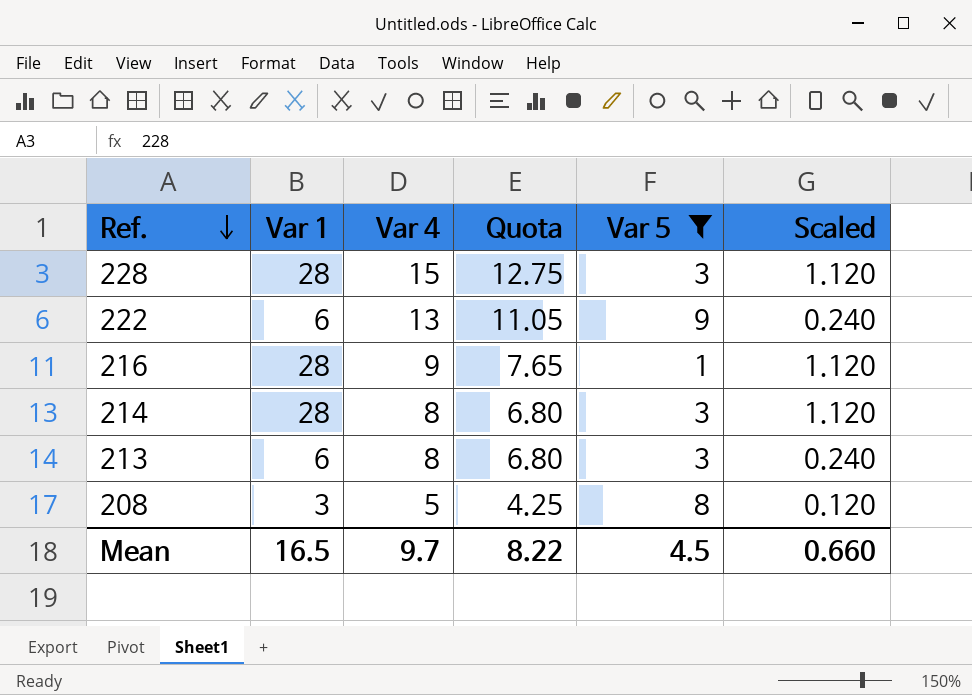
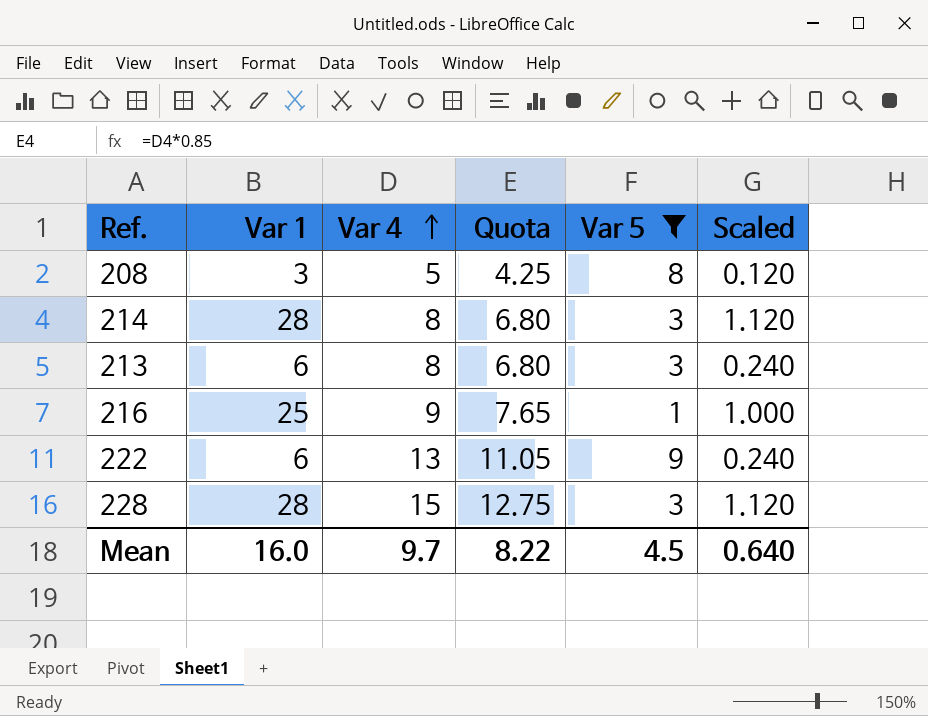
row order: Ref. descending -> Var 4 ascending
216 | Var 1: 28 -> 25
216 | Scaled: 1.120 -> 1.000
Mean | Var 1: 16.5 -> 16.0
Mean | Scaled: 0.660 -> 0.640

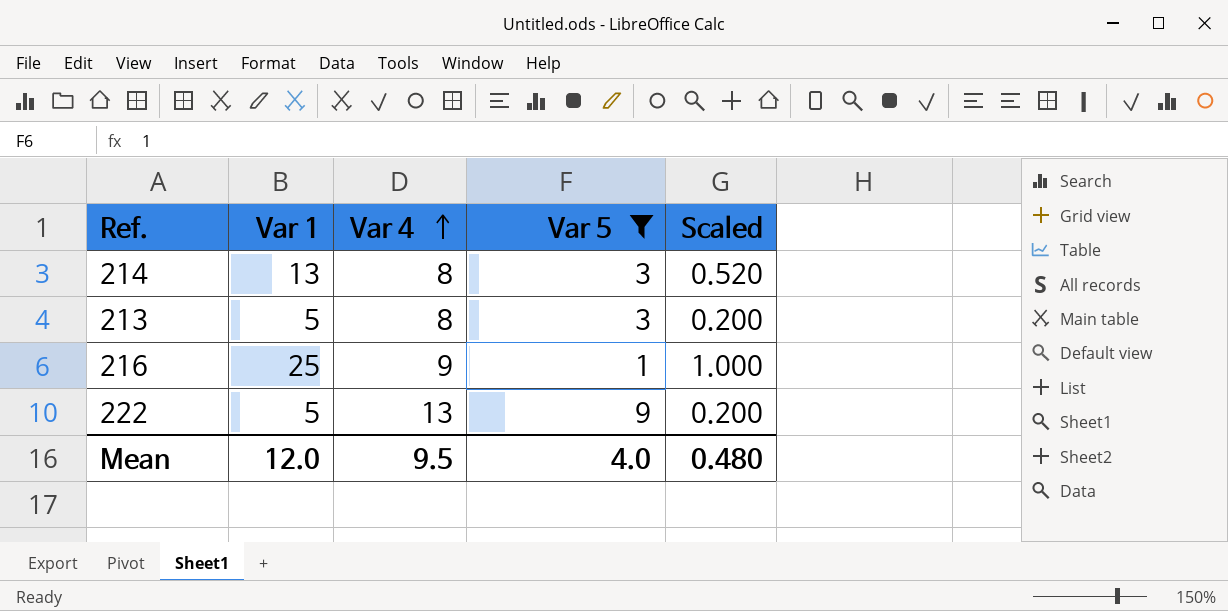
column Quota | formula: [Var 4] * 0.85 -> none
row 208: 3 | 5 | 4.25 | 8 | 0.120 -> none
row 228: 28 | 15 | 12.75 | 3 | 1.120 -> none
214 | Var 1: 28 -> 13
214 | Scaled: 1.120 -> 0.520
213 | Var 1: 6 -> 5
213 | Scaled: 0.240 -> 0.200
222 | Var 1: 6 -> 5
222 | Scaled: 0.240 -> 0.200
Mean | Var 1: 16.0 -> 12.0
Mean | Var 4: 9.7 -> 9.5
Mean | Var 5: 4.5 -> 4.0
Mean | Scaled: 0.640 -> 0.480

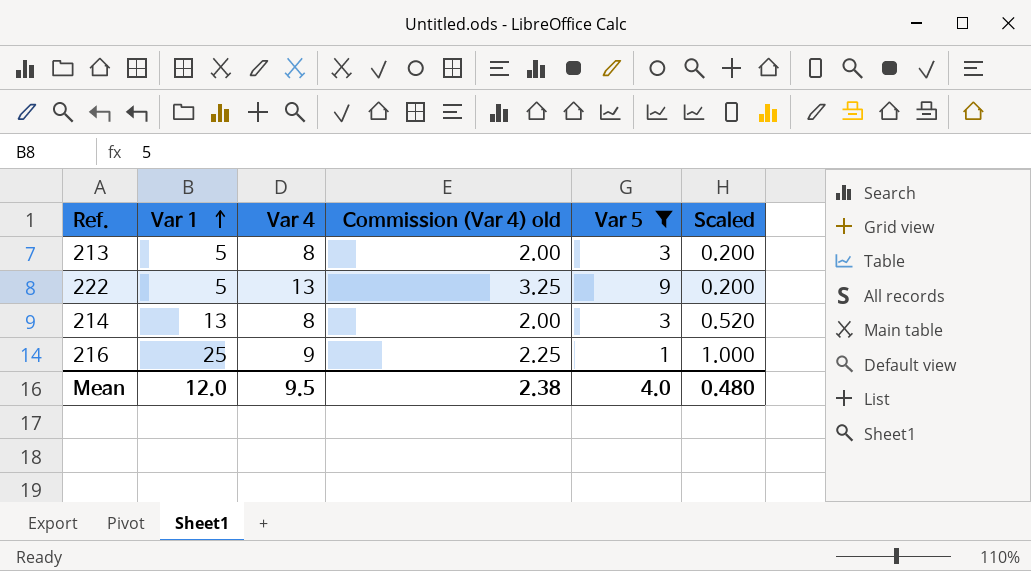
row order: Var 4 ascending -> Var 1 ascending
column Commission (Var 4) old | formula: none -> [Var 4] * 0.25

